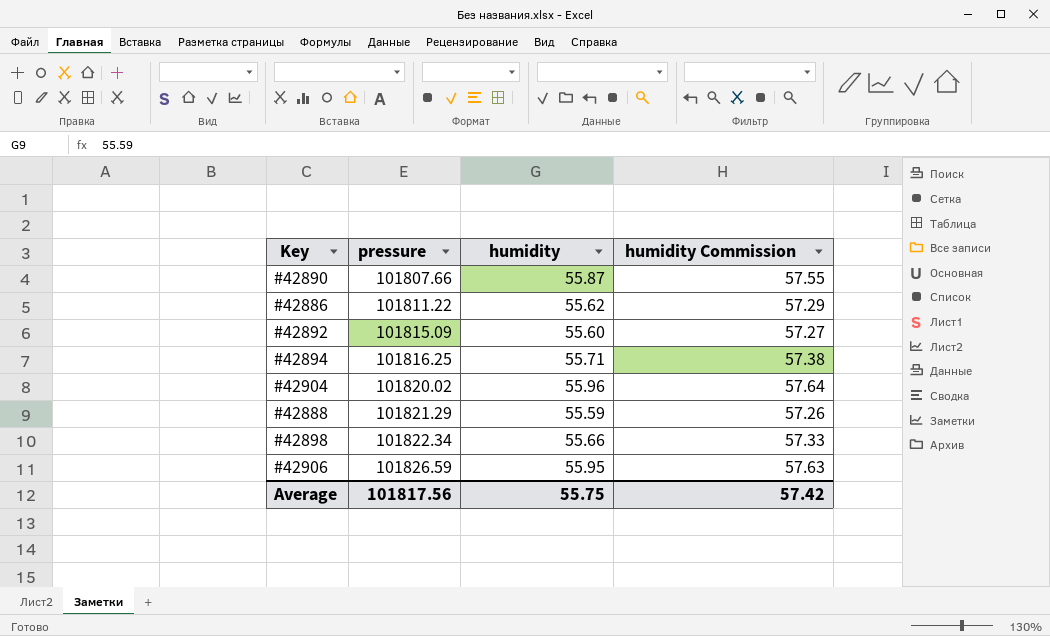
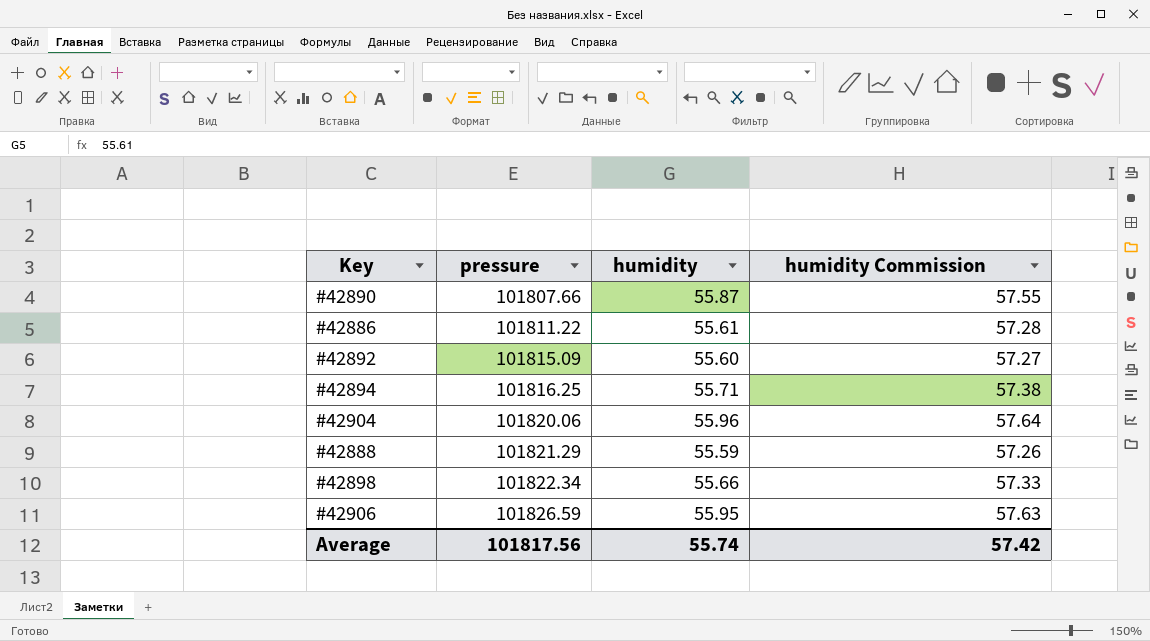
#42886 | humidity: 55.62 -> 55.61
#42886 | humidity Commission: 57.29 -> 57.28
#42904 | pressure: 101820.02 -> 101820.06
Average | humidity: 55.75 -> 55.74

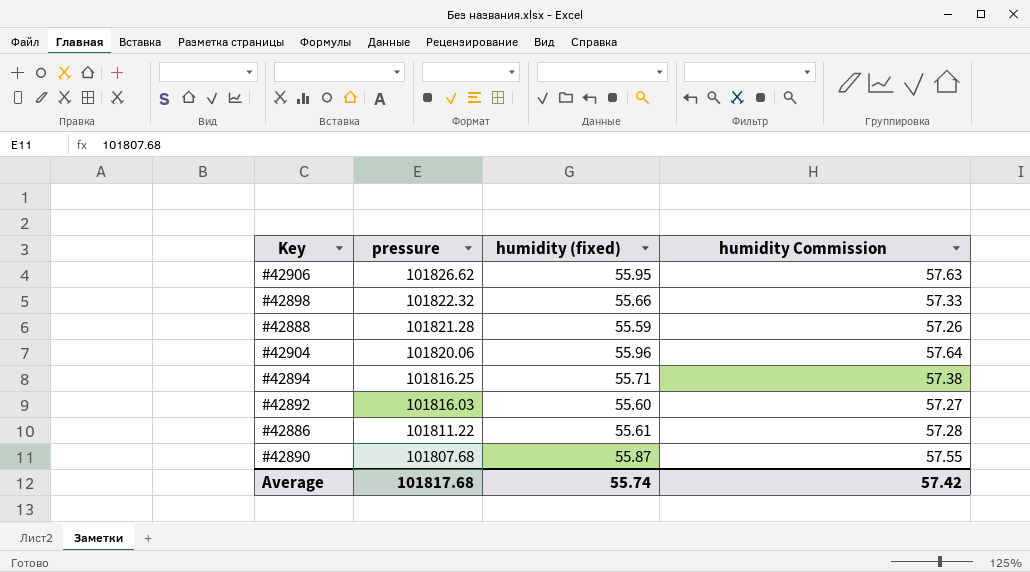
row order: pressure ascending -> pressure descending
column name: humidity -> humidity (fixed)
#42906 | pressure: 101826.59 -> 101826.62
#42898 | pressure: 101822.34 -> 101822.32
#42888 | pressure: 101821.29 -> 101821.28
#42892 | pressure: 101815.09 -> 101816.03
#42890 | pressure: 101807.66 -> 101807.68
Average | pressure: 101817.56 -> 101817.68

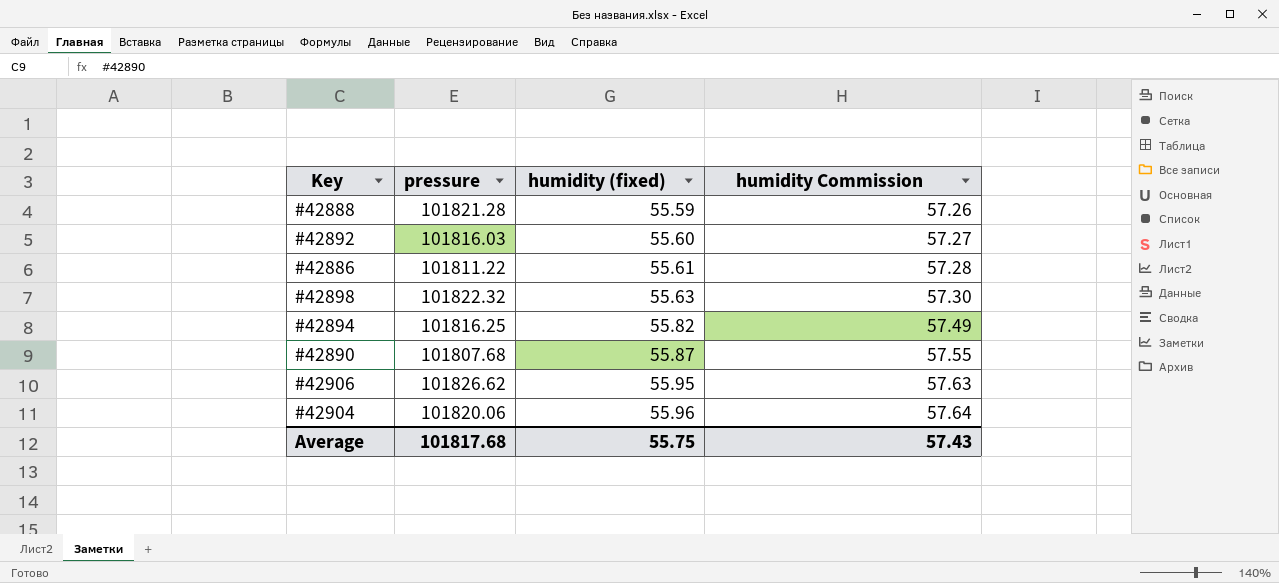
row order: pressure descending -> humidity (fixed) ascending
#42898 | humidity (fixed): 55.66 -> 55.63
#42898 | humidity Commission: 57.33 -> 57.30
#42894 | humidity (fixed): 55.71 -> 55.82
#42894 | humidity Commission: 57.38 -> 57.49
Average | humidity (fixed): 55.74 -> 55.75
Average | humidity Commission: 57.42 -> 57.43

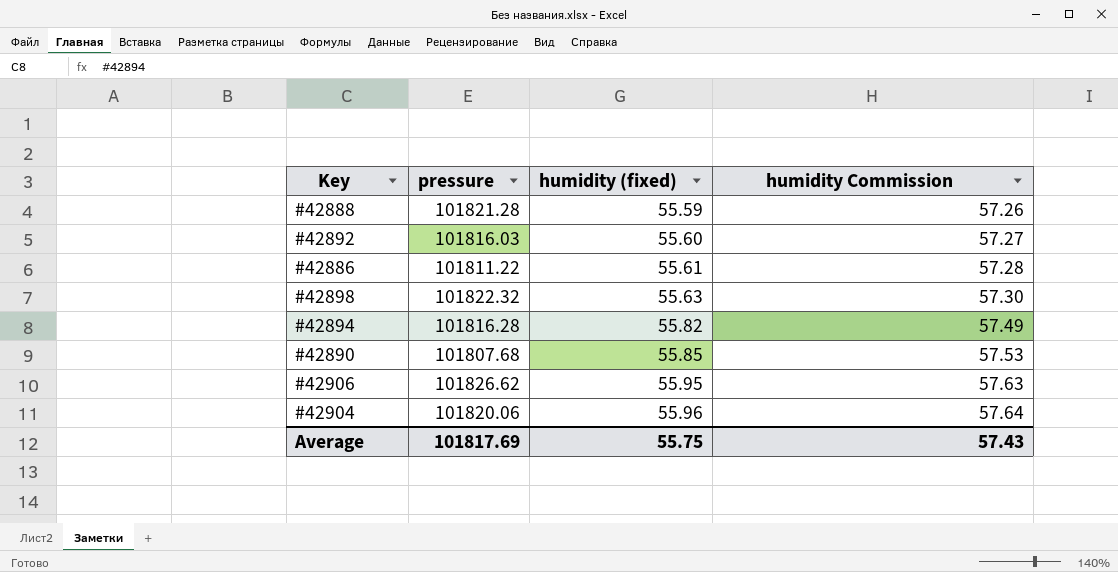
#42894 | pressure: 101816.25 -> 101816.28
#42890 | humidity (fixed): 55.87 -> 55.85
#42890 | humidity Commission: 57.55 -> 57.53
Average | pressure: 101817.68 -> 101817.69

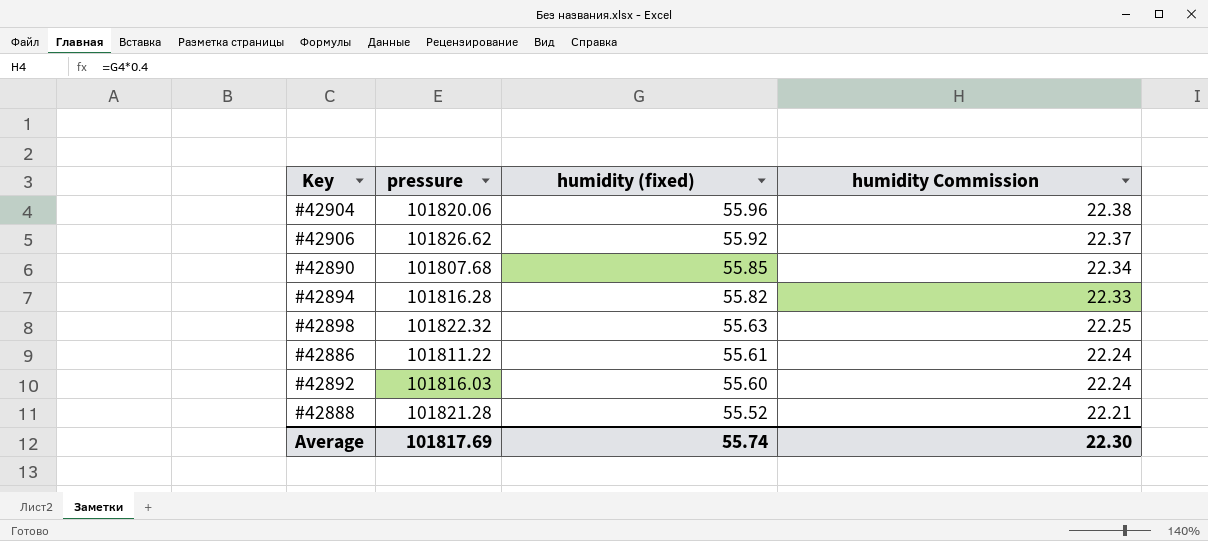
row order: humidity (fixed) ascending -> humidity (fixed) descending
column humidity Commission | formula: [humidity (fixed)] * 1.03 -> [humidity (fixed)] * 0.4
#42906 | humidity (fixed): 55.95 -> 55.92
#42888 | humidity (fixed): 55.59 -> 55.52
Average | humidity (fixed): 55.75 -> 55.74
Average | humidity Commission: 57.43 -> 22.30

